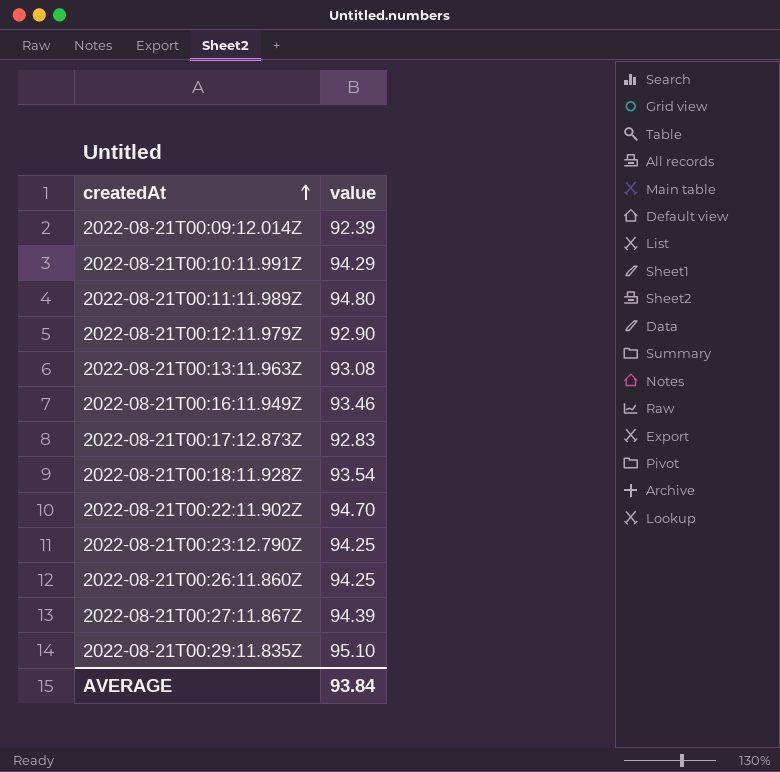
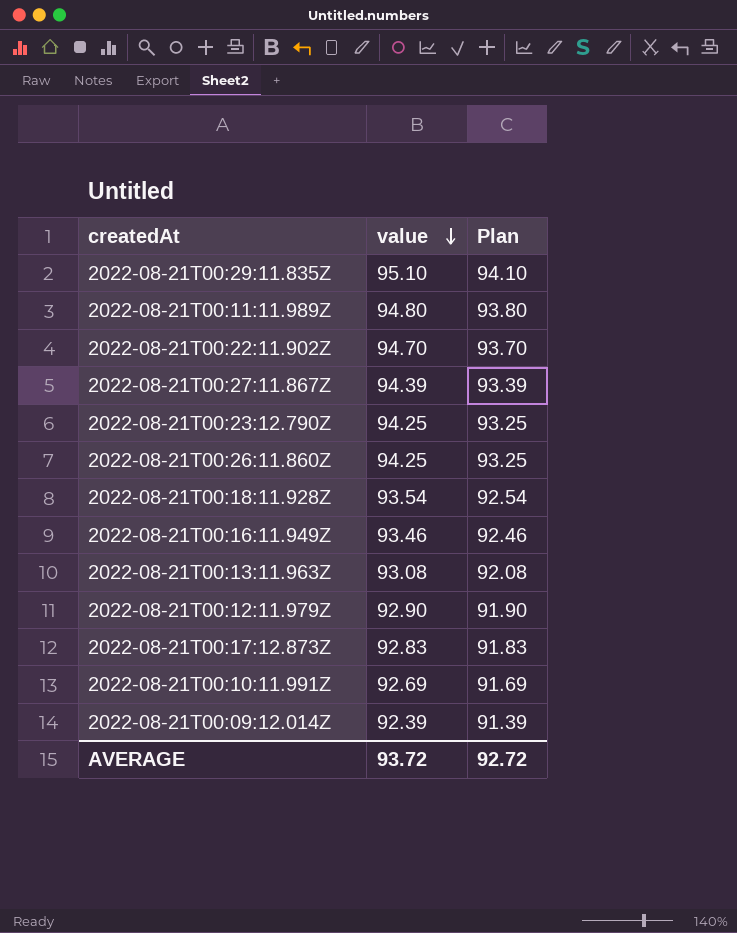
row order: createdAt ascending -> value descending
column Plan | formula: none -> [value] - 1
2022-08-21T00:10:11.991Z | value: 94.29 -> 92.69
AVERAGE | value: 93.84 -> 93.72

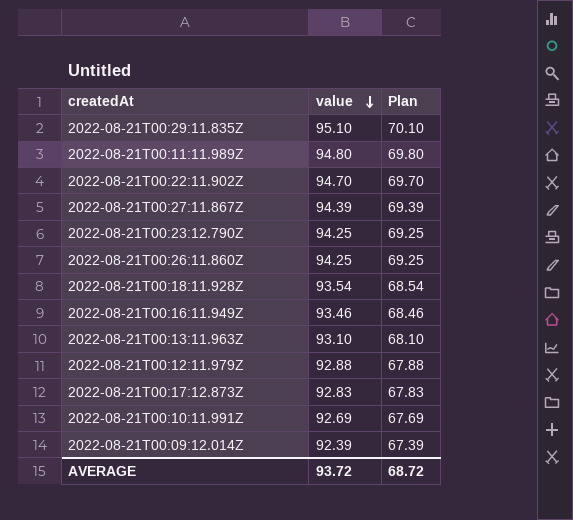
column Plan | formula: [value] - 1 -> [value] - 25
2022-08-21T00:13:11.963Z | value: 93.08 -> 93.10
2022-08-21T00:12:11.979Z | value: 92.90 -> 92.88
AVERAGE | Plan: 92.72 -> 68.72

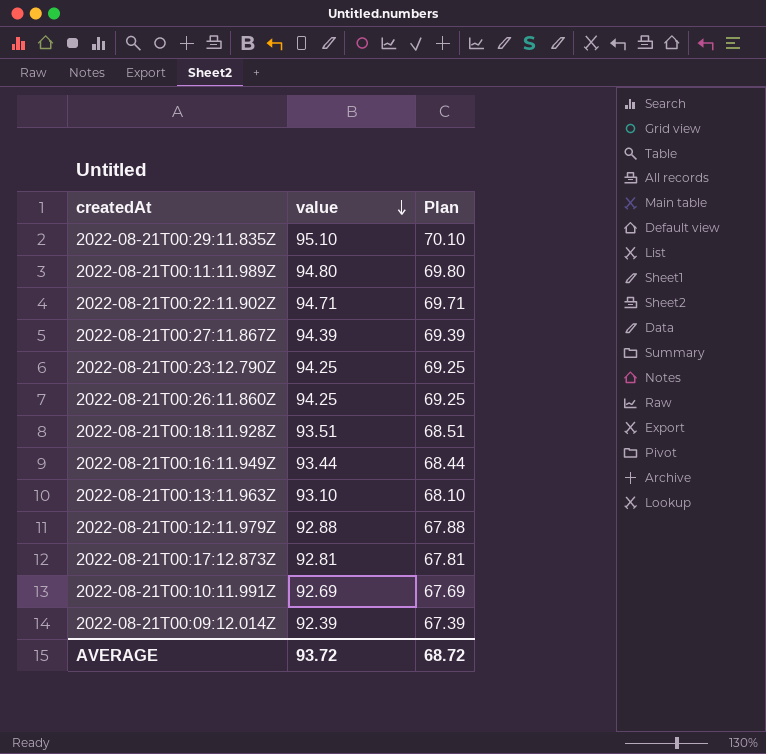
2022-08-21T00:22:11.902Z | value: 94.70 -> 94.71
2022-08-21T00:22:11.902Z | Plan: 69.70 -> 69.71
2022-08-21T00:18:11.928Z | value: 93.54 -> 93.51
2022-08-21T00:18:11.928Z | Plan: 68.54 -> 68.51
2022-08-21T00:16:11.949Z | value: 93.46 -> 93.44
2022-08-21T00:16:11.949Z | Plan: 68.46 -> 68.44
2022-08-21T00:17:12.873Z | value: 92.83 -> 92.81
2022-08-21T00:17:12.873Z | Plan: 67.83 -> 67.81

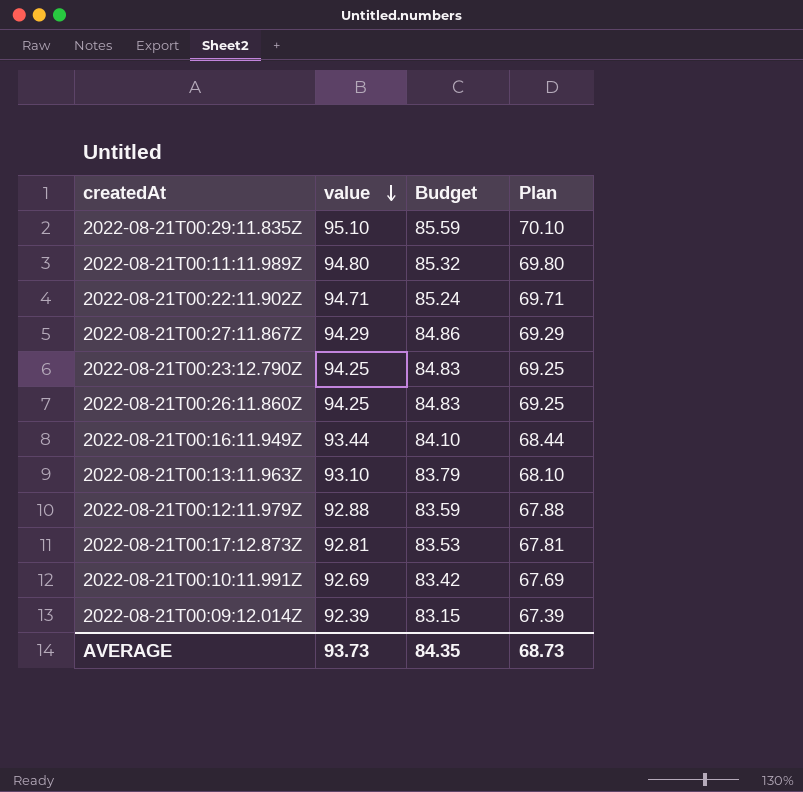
column Budget | formula: none -> [value] * 0.9
row 2022-08-21T00:18:11.928Z: 93.51 | 68.51 -> none
2022-08-21T00:27:11.867Z | value: 94.39 -> 94.29
2022-08-21T00:27:11.867Z | Plan: 69.39 -> 69.29
AVERAGE | value: 93.72 -> 93.73
AVERAGE | Plan: 68.72 -> 68.73

